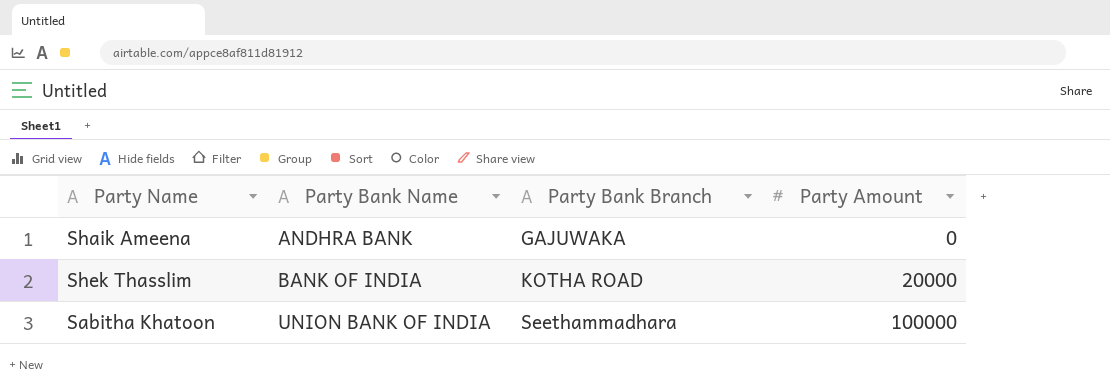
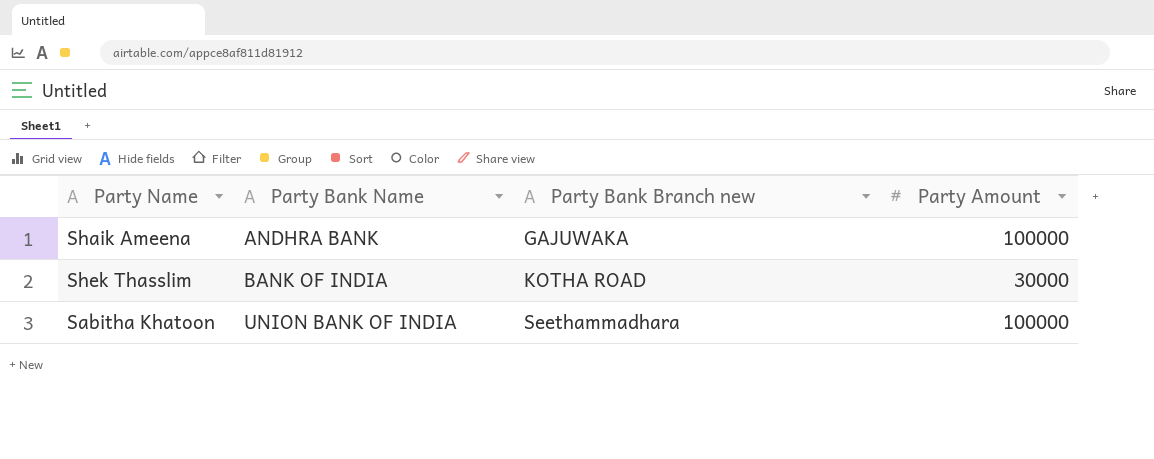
column name: Party Bank Branch -> Party Bank Branch new
Shaik Ameena | Party Amount: 0 -> 100000
Shek Thasslim | Party Amount: 20000 -> 30000

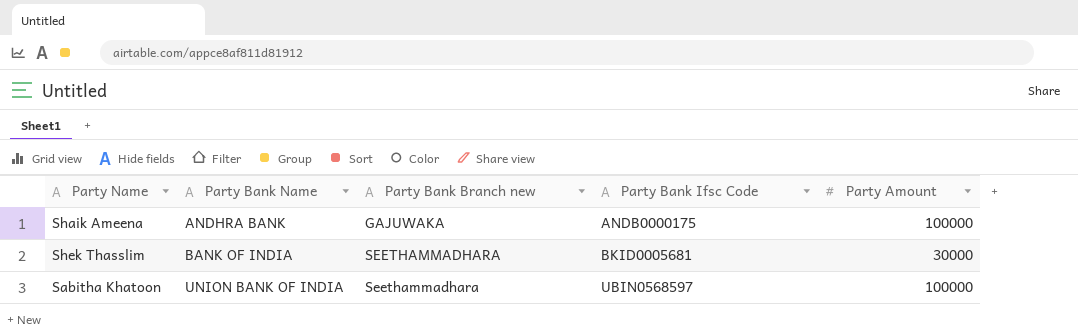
column Party Bank Ifsc Code | position: none -> 4
Shek Thasslim | Party Bank Branch new: KOTHA ROAD -> SEETHAMMADHARA

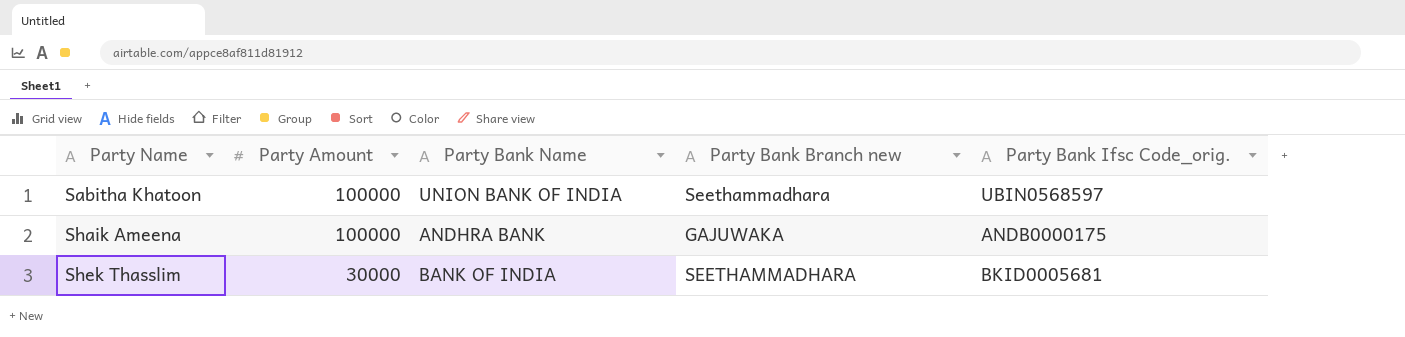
row order: Party Bank Name ascending -> Party Name ascending
column Party Amount | position: 5 -> 2
column name: Party Bank Ifsc Code -> Party Bank Ifsc Code_orig.

